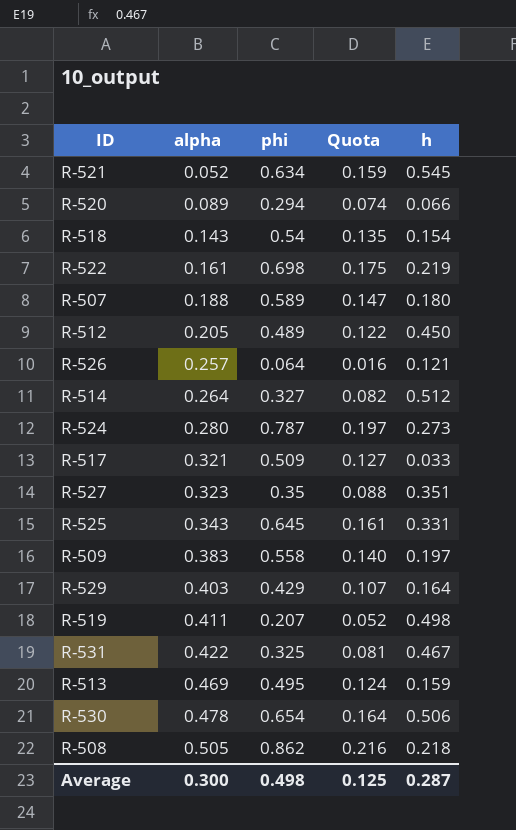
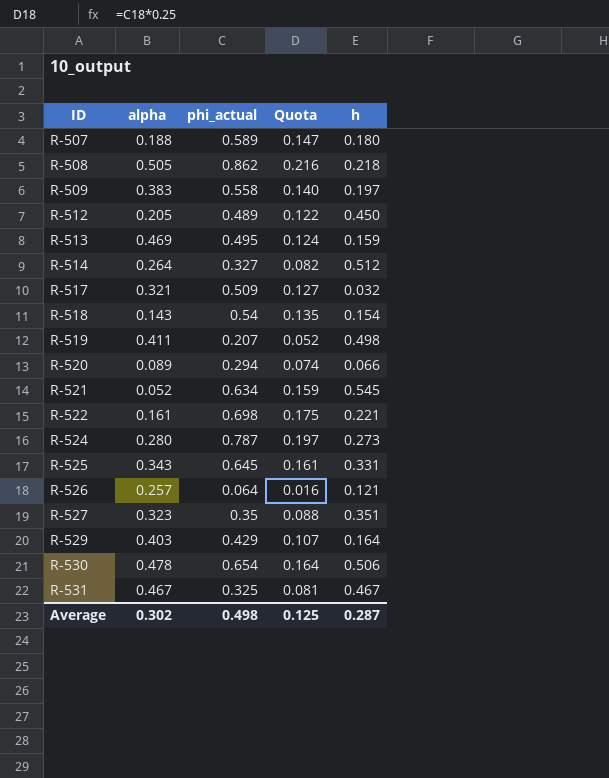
row order: alpha ascending -> ID ascending
column name: phi -> phi_actual
R-517 | h: 0.033 -> 0.032
R-522 | h: 0.219 -> 0.221
R-531 | alpha: 0.422 -> 0.467
Average | alpha: 0.300 -> 0.302

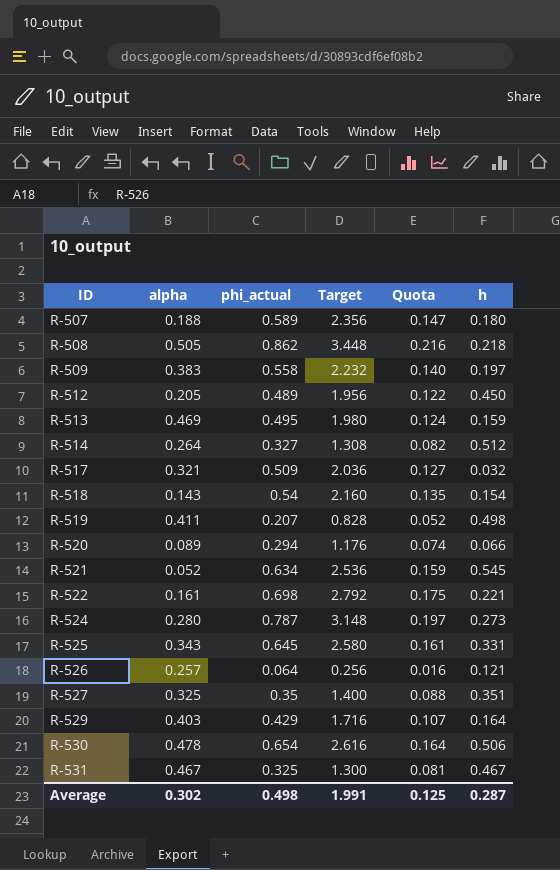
column Target | formula: none -> [phi_actual] * 4
R-527 | alpha: 0.323 -> 0.325

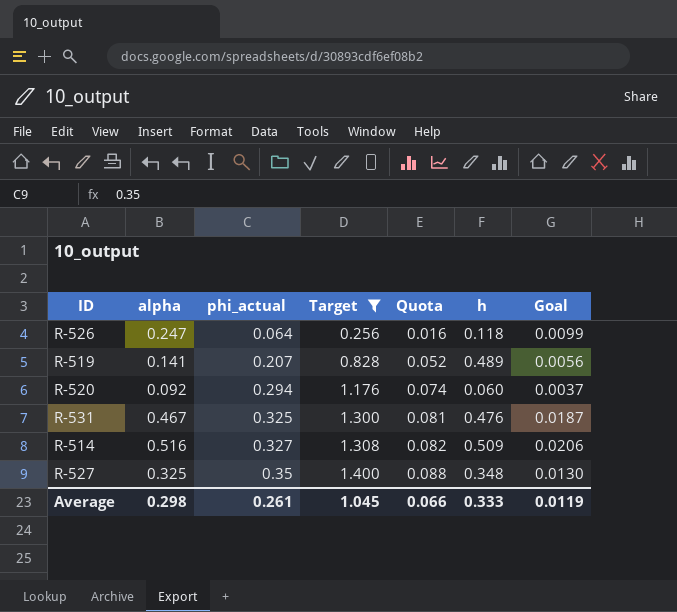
filter: none -> Target <= 1.400
row order: ID ascending -> phi_actual ascending
column Goal | formula: none -> [alpha] * 0.04
R-526 | alpha: 0.257 -> 0.247
R-526 | h: 0.121 -> 0.118
R-519 | alpha: 0.411 -> 0.141
R-519 | h: 0.498 -> 0.489
R-520 | alpha: 0.089 -> 0.092
R-520 | h: 0.066 -> 0.060
R-531 | h: 0.467 -> 0.476
R-514 | alpha: 0.264 -> 0.516
R-514 | h: 0.512 -> 0.509
R-527 | h: 0.351 -> 0.348
Average | alpha: 0.302 -> 0.298
Average | phi_actual: 0.498 -> 0.261
Average | Target: 1.991 -> 1.045
Average | Quota: 0.125 -> 0.066
Average | h: 0.287 -> 0.333

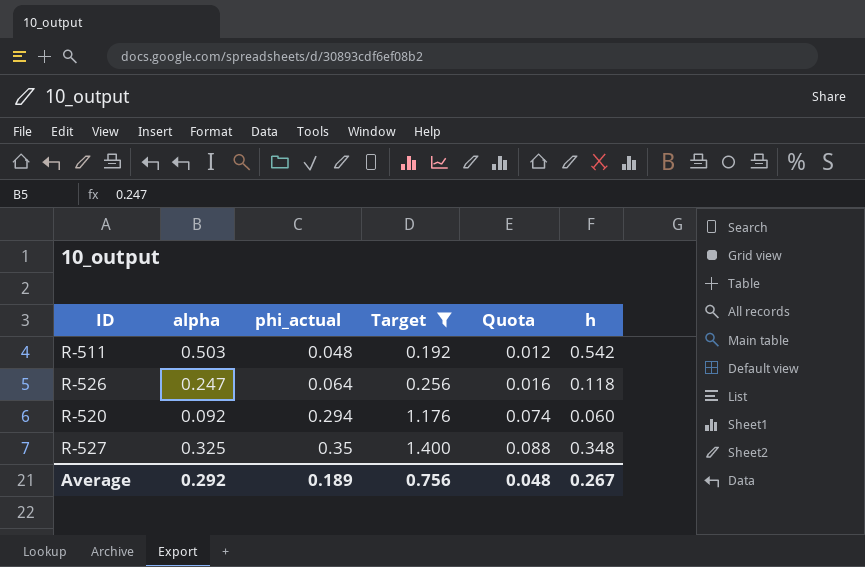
column Goal | formula: [alpha] * 0.04 -> none
row R-519: 0.141 | 0.207 | 0.828 | 0.052 | 0.489 | 0.0056 -> none
row R-531: 0.467 | 0.325 | 1.300 | 0.081 | 0.476 | 0.0187 -> none
row R-514: 0.516 | 0.327 | 1.308 | 0.082 | 0.509 | 0.0206 -> none
row R-511: none -> 0.503 | 0.048 | 0.192 | 0.012 | 0.542
Average | alpha: 0.298 -> 0.292
Average | phi_actual: 0.261 -> 0.189
Average | Target: 1.045 -> 0.756
Average | Quota: 0.066 -> 0.048
Average | h: 0.333 -> 0.267

